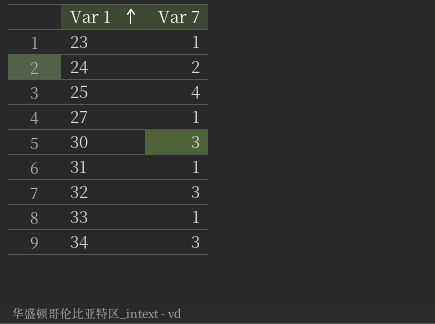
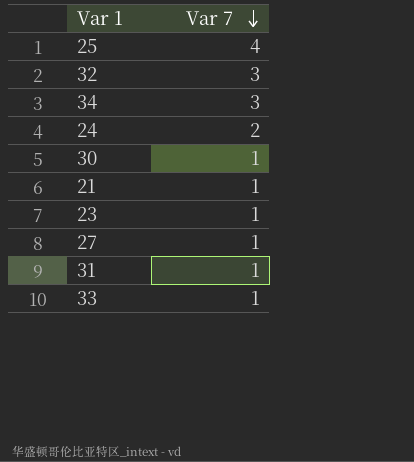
row order: Var 1 ascending -> Var 7 descending
30 | Var 7: 3 -> 1
row 21: none -> 1

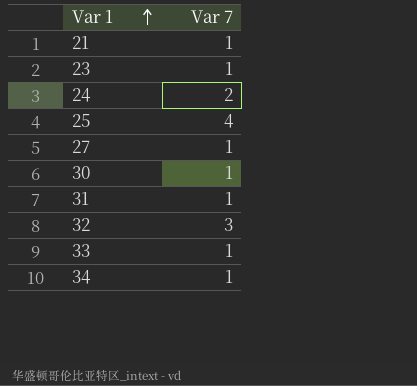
row order: Var 7 descending -> Var 1 ascending
34 | Var 7: 3 -> 1

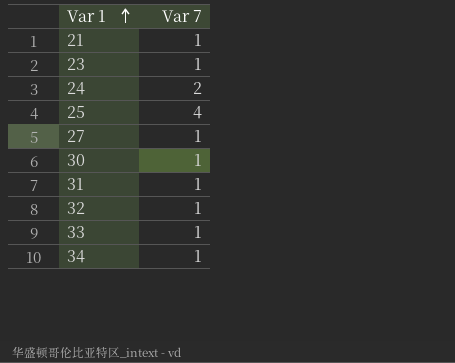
32 | Var 7: 3 -> 1

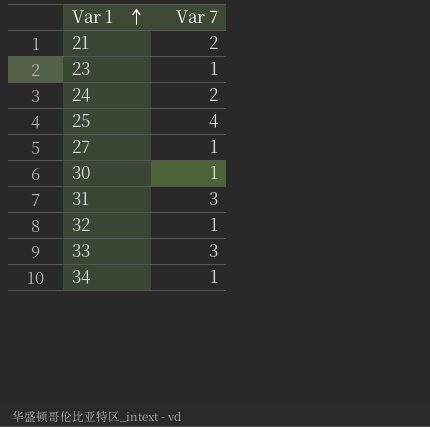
21 | Var 7: 1 -> 2
31 | Var 7: 1 -> 3
33 | Var 7: 1 -> 3

